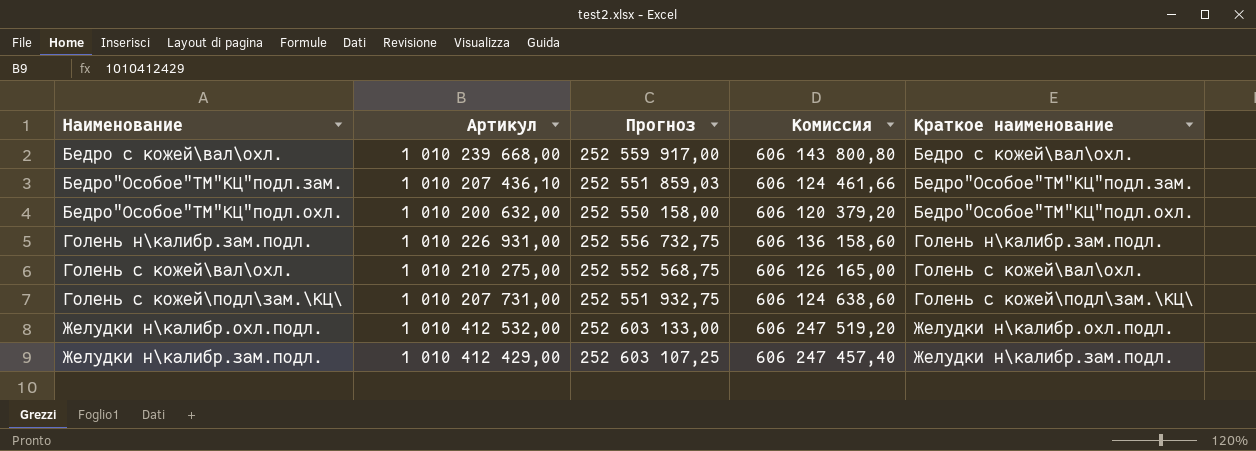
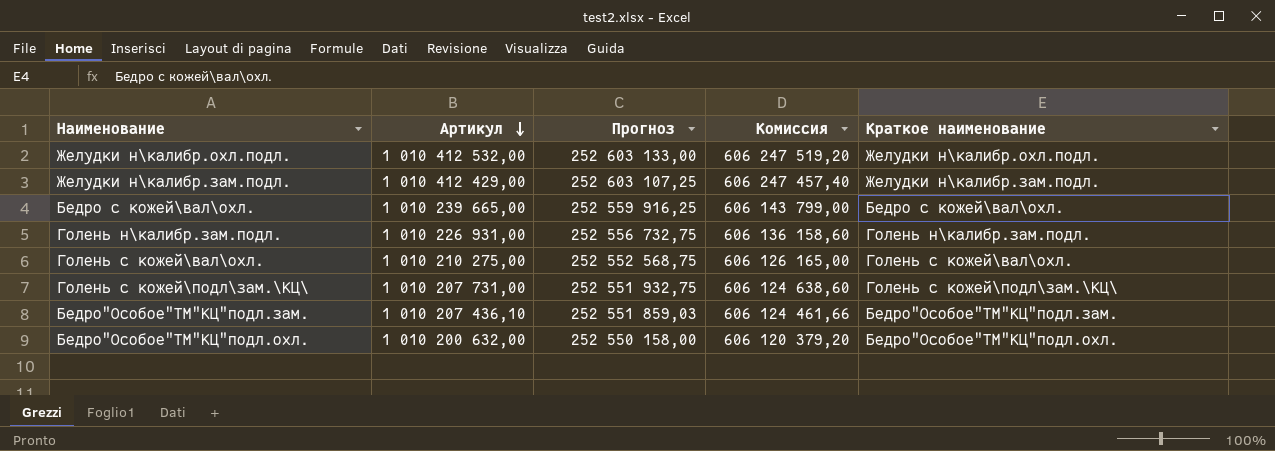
row order: none -> Артикул descending
Бедро с кожей\вал\охл. | Артикул: 1 010 239 668,00 -> 1 010 239 665,00
Бедро с кожей\вал\охл. | Прогноз: 252 559 917,00 -> 252 559 916,25
Бедро с кожей\вал\охл. | Комиссия: 606 143 800,80 -> 606 143 799,00

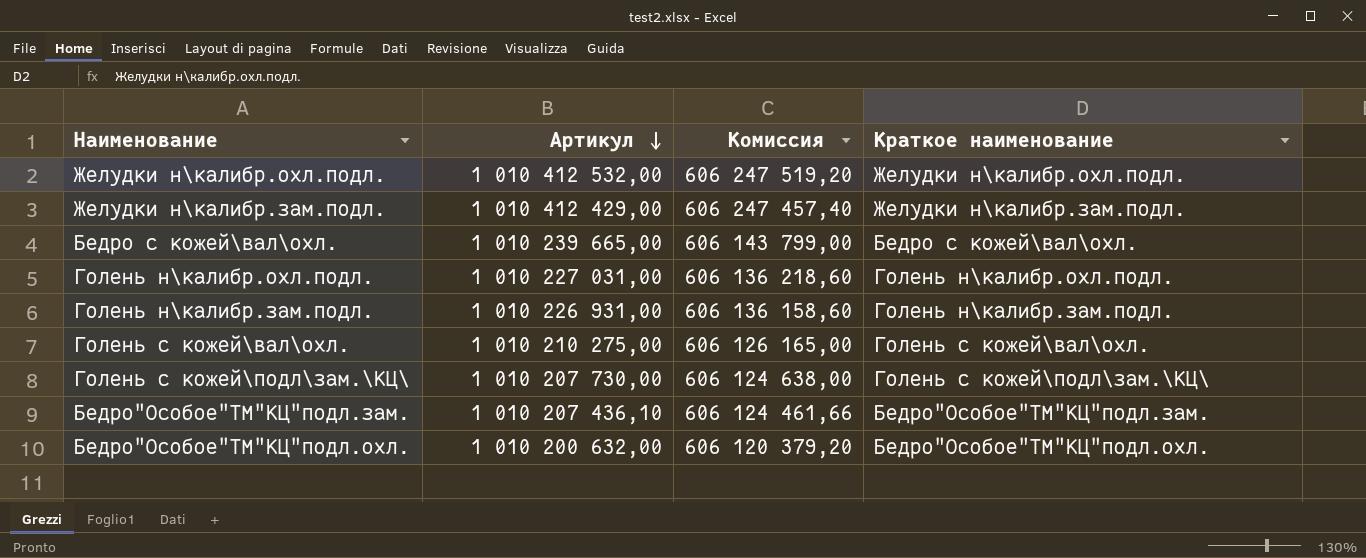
column Прогноз | formula: [Артикул] * 0,25 -> none
row Голень н\калибр.охл.подл.: none -> 1 010 227 031,00 | 606 136 218,60 | Голень н\калибр.охл.подл.
Голень с кожей\подл\зам.\КЦ\ | Артикул: 1 010 207 731,00 -> 1 010 207 730,00
Голень с кожей\подл\зам.\КЦ\ | Комиссия: 606 124 638,60 -> 606 124 638,00

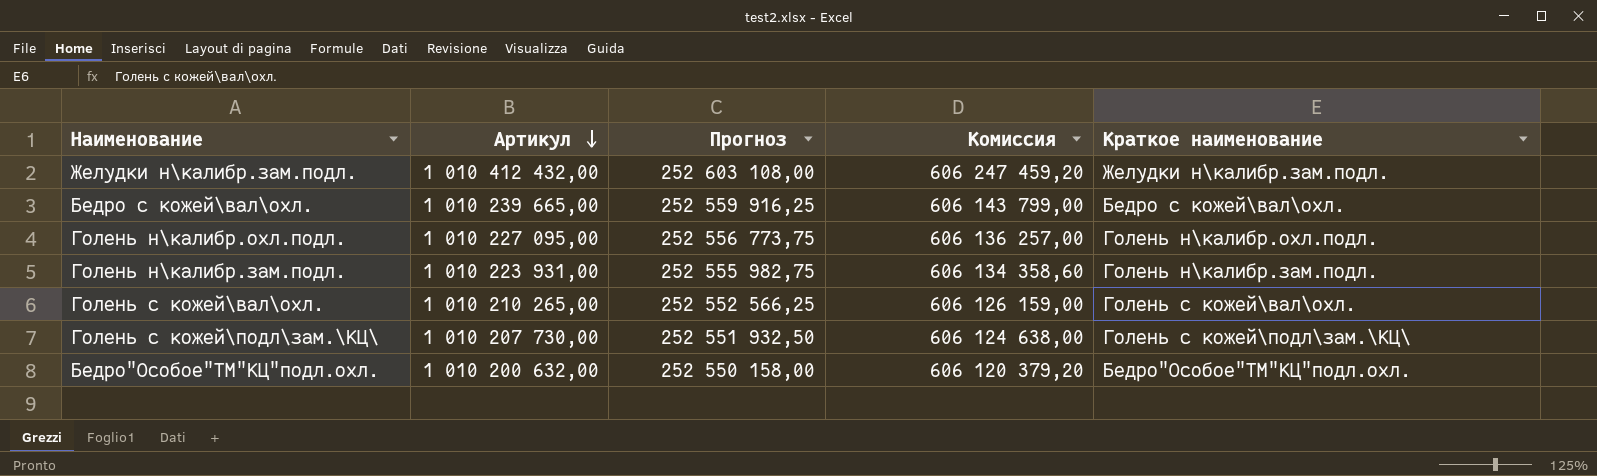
column Прогноз | formula: none -> [Артикул] * 0,25
row Желудки н\калибр.охл.подл.: 1 010 412 532,00 | 606 247 519,20 | Желудки н\калибр.охл.подл. -> none
row Бедро"Особое"ТМ"КЦ"подл.зам.: 1 010 207 436,10 | 606 124 461,66 | Бедро"Особое"ТМ"КЦ"подл.зам. -> none
Желудки н\калибр.зам.подл. | Артикул: 1 010 412 429,00 -> 1 010 412 432,00
Желудки н\калибр.зам.подл. | Комиссия: 606 247 457,40 -> 606 247 459,20
Голень н\калибр.охл.подл. | Артикул: 1 010 227 031,00 -> 1 010 227 095,00
Голень н\калибр.охл.подл. | Комиссия: 606 136 218,60 -> 606 136 257,00
Голень н\калибр.зам.подл. | Артикул: 1 010 226 931,00 -> 1 010 223 931,00
Голень н\калибр.зам.подл. | Комиссия: 606 136 158,60 -> 606 134 358,60
Голень с кожей\вал\охл. | Артикул: 1 010 210 275,00 -> 1 010 210 265,00
Голень с кожей\вал\охл. | Комиссия: 606 126 165,00 -> 606 126 159,00

